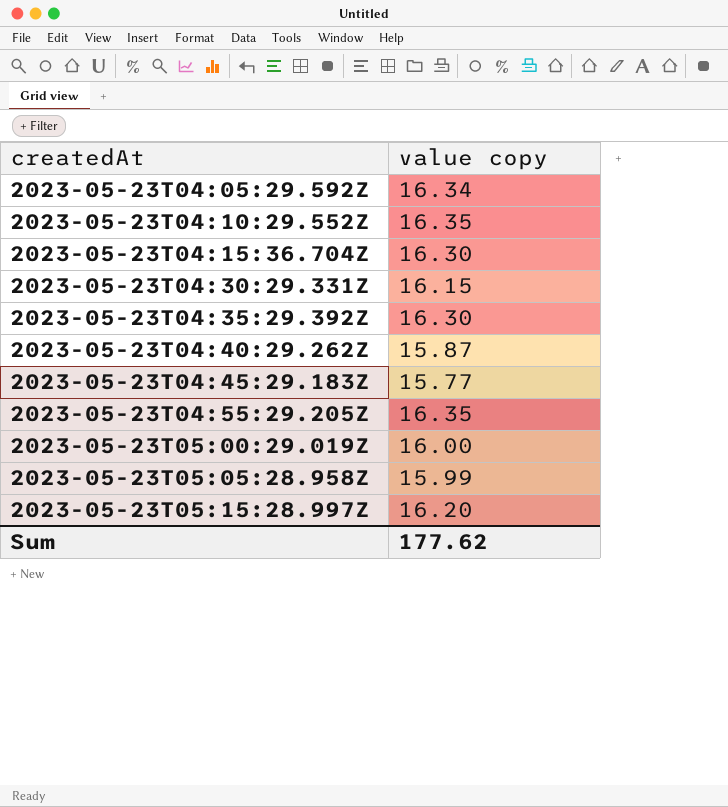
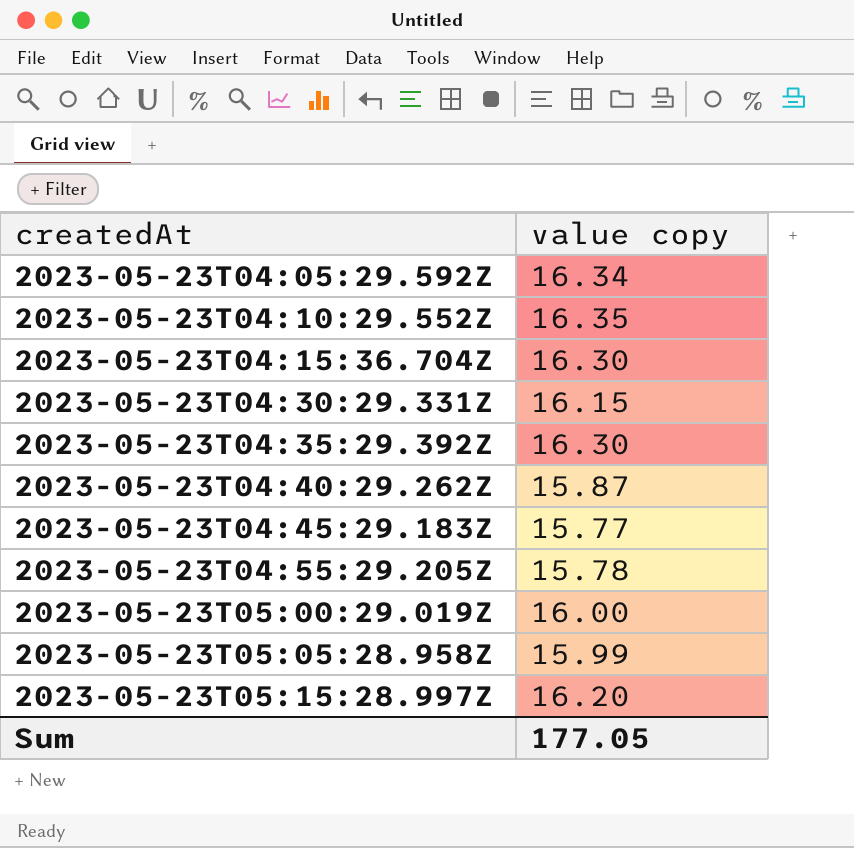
2023-05-23T04:55:29.205Z | value copy: 16.35 -> 15.78
Sum | value copy: 177.62 -> 177.05

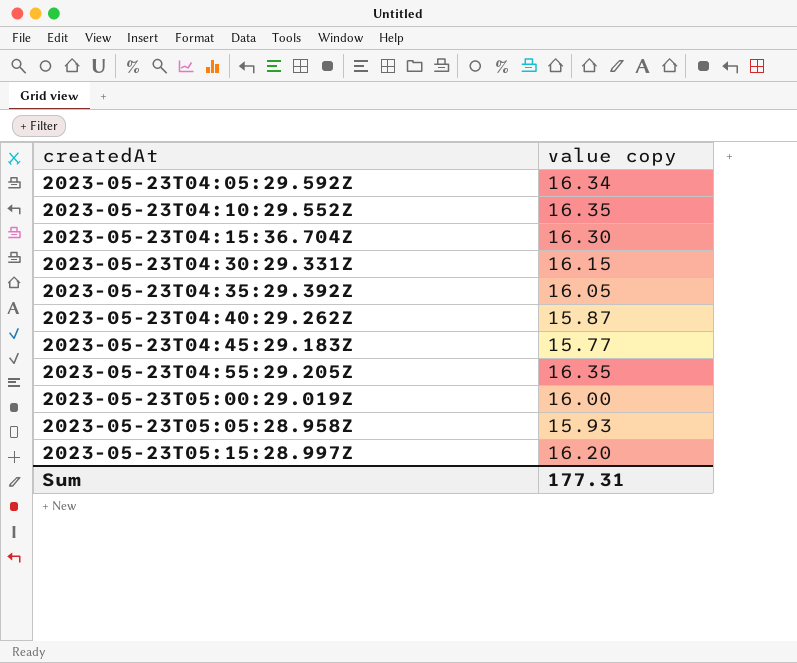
2023-05-23T04:35:29.392Z | value copy: 16.30 -> 16.05
2023-05-23T04:55:29.205Z | value copy: 15.78 -> 16.35
2023-05-23T05:05:28.958Z | value copy: 15.99 -> 15.93
Sum | value copy: 177.05 -> 177.31

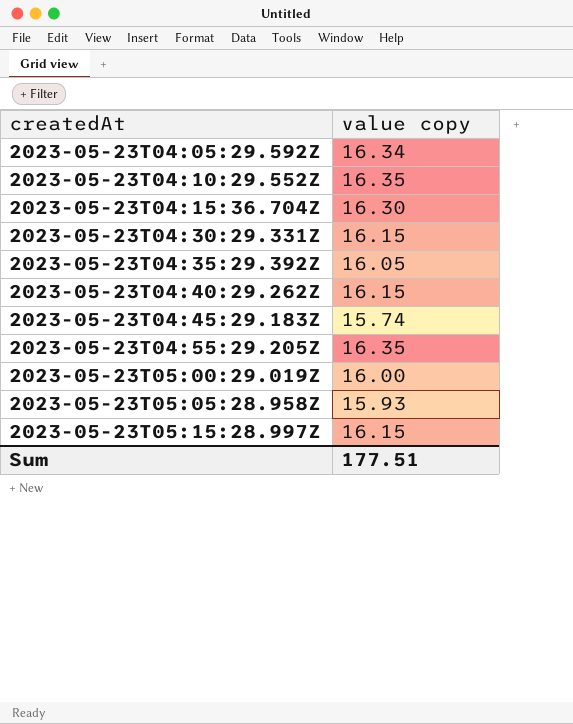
2023-05-23T04:40:29.262Z | value copy: 15.87 -> 16.15
2023-05-23T04:45:29.183Z | value copy: 15.77 -> 15.74
2023-05-23T05:15:28.997Z | value copy: 16.20 -> 16.15
Sum | value copy: 177.31 -> 177.51

